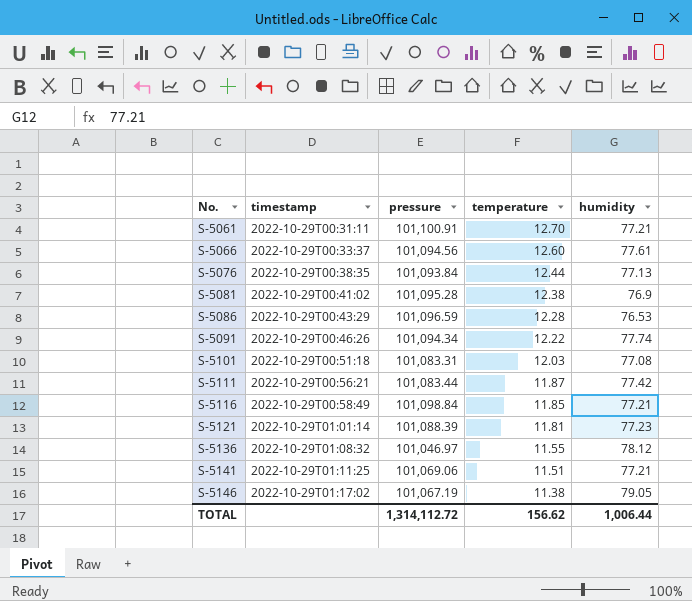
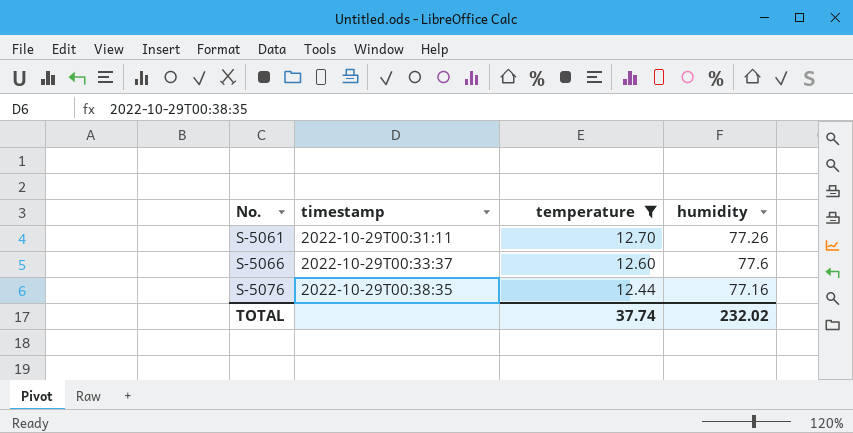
filter: none -> temperature >= 12.44
column pressure | position: 3 -> none
S-5061 | humidity: 77.21 -> 77.26
S-5066 | humidity: 77.61 -> 77.6
S-5076 | humidity: 77.13 -> 77.16
TOTAL | temperature: 156.62 -> 37.74
TOTAL | humidity: 1,006.44 -> 232.02

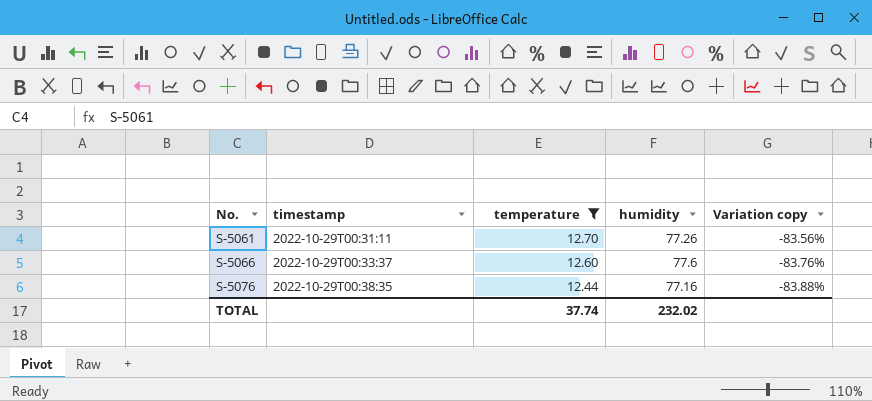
column Variation copy | formula: none -> ([temperature] - [humidity]) / [humidity]

